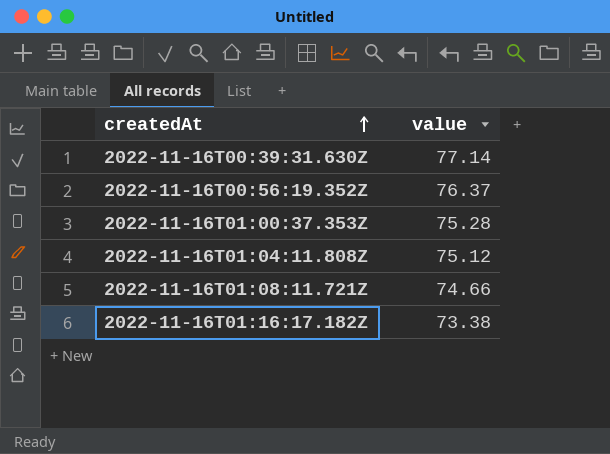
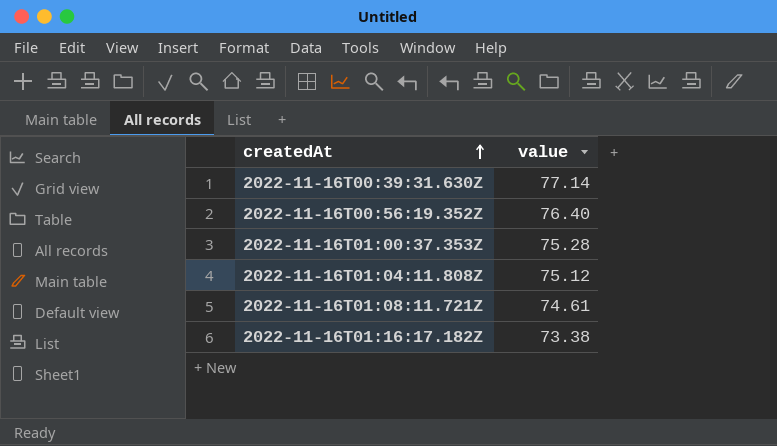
2022-11-16T00:56:19.352Z | value: 76.37 -> 76.40
2022-11-16T01:08:11.721Z | value: 74.66 -> 74.61

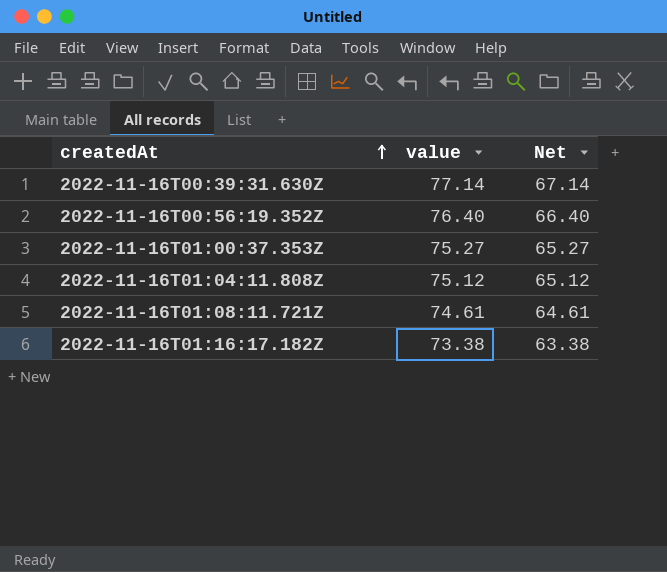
column Net | formula: none -> [value] - 10
2022-11-16T01:00:37.353Z | value: 75.28 -> 75.27

